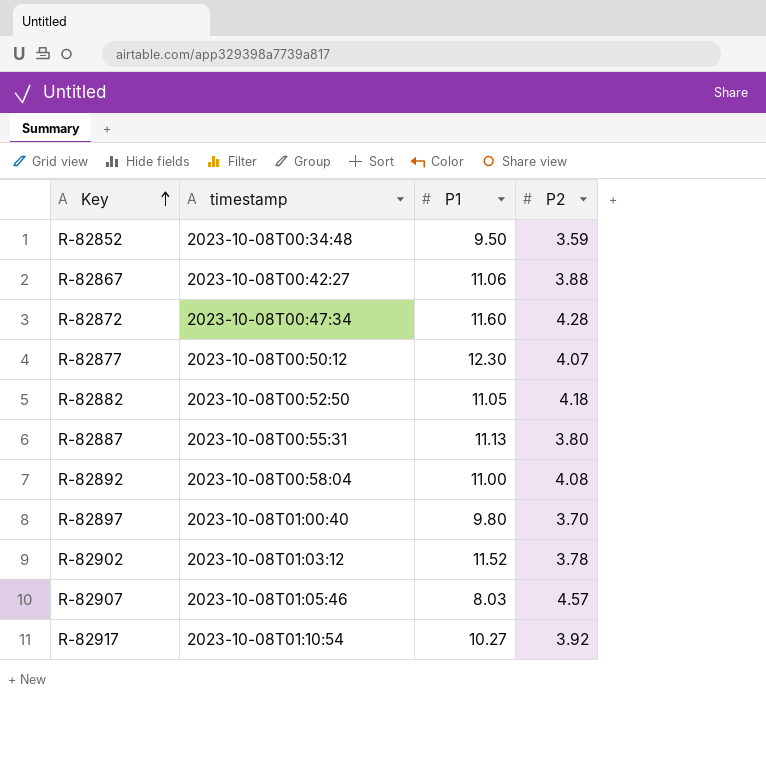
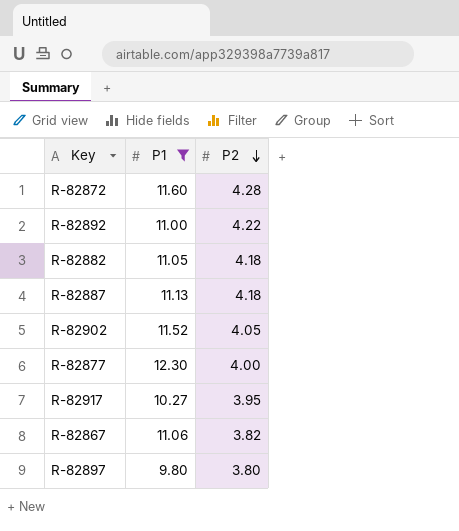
filter: none -> P1 >= 9.80
row order: Key ascending -> P2 descending
column timestamp | position: 2 -> none
R-82892 | P2: 4.08 -> 4.22
R-82887 | P2: 3.80 -> 4.18
R-82902 | P2: 3.78 -> 4.05
R-82877 | P2: 4.07 -> 4.00
R-82917 | P2: 3.92 -> 3.95
R-82867 | P2: 3.88 -> 3.82
R-82897 | P2: 3.70 -> 3.80

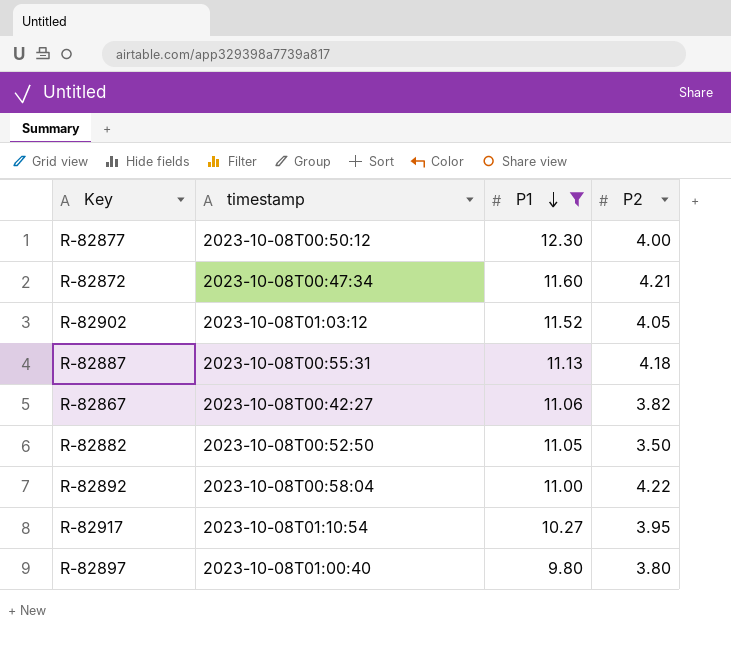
row order: P2 descending -> P1 descending
column timestamp | position: none -> 2
R-82872 | P2: 4.28 -> 4.21
R-82882 | P2: 4.18 -> 3.50

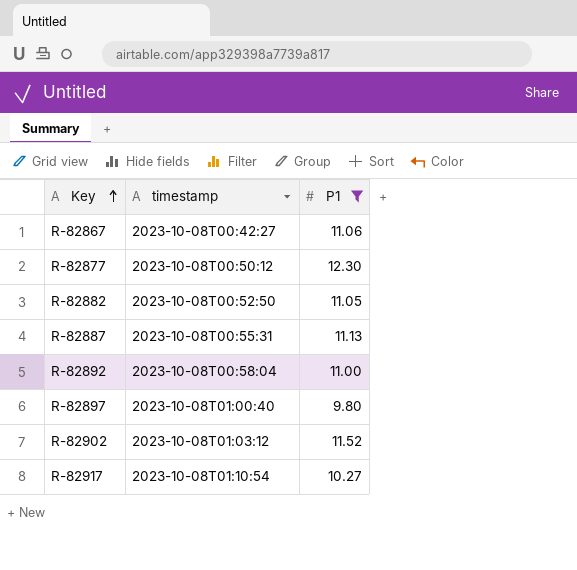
row order: P1 descending -> Key ascending
column P2 | position: 4 -> none
row R-82872: 2023-10-08T00:47:34 | 11.60 | 4.21 -> none

